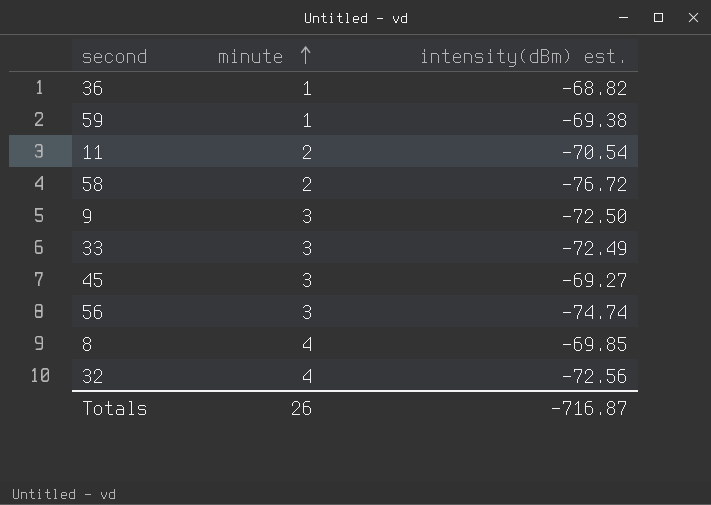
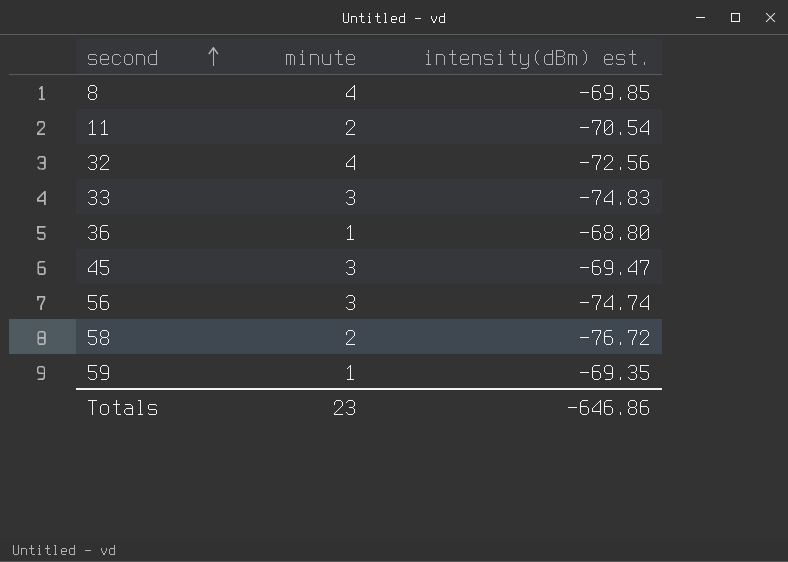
row order: minute ascending -> second ascending
row 9: 3 | -72.50 -> none
33 | intensity(dBm) est.: -72.49 -> -74.83
36 | intensity(dBm) est.: -68.82 -> -68.80
45 | intensity(dBm) est.: -69.27 -> -69.47
59 | intensity(dBm) est.: -69.38 -> -69.35
Totals | minute: 26 -> 23
Totals | intensity(dBm) est.: -716.87 -> -646.86

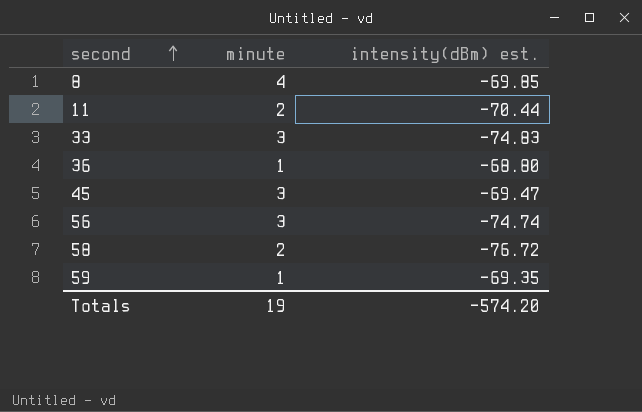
row 32: 4 | -72.56 -> none
11 | intensity(dBm) est.: -70.54 -> -70.44
Totals | minute: 23 -> 19
Totals | intensity(dBm) est.: -646.86 -> -574.20

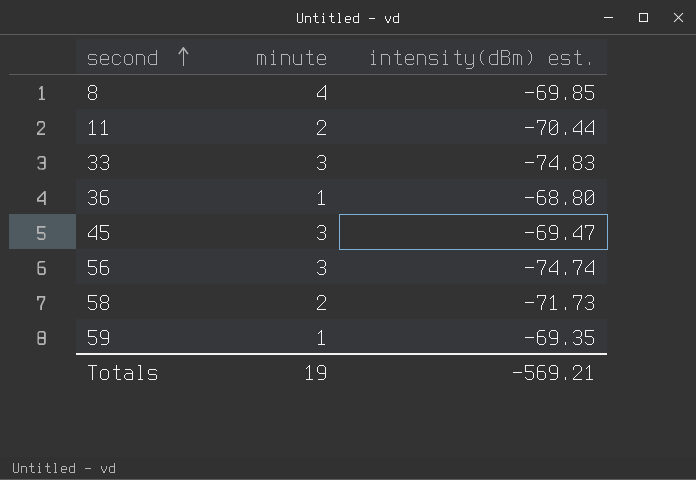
58 | intensity(dBm) est.: -76.72 -> -71.73
Totals | intensity(dBm) est.: -574.20 -> -569.21

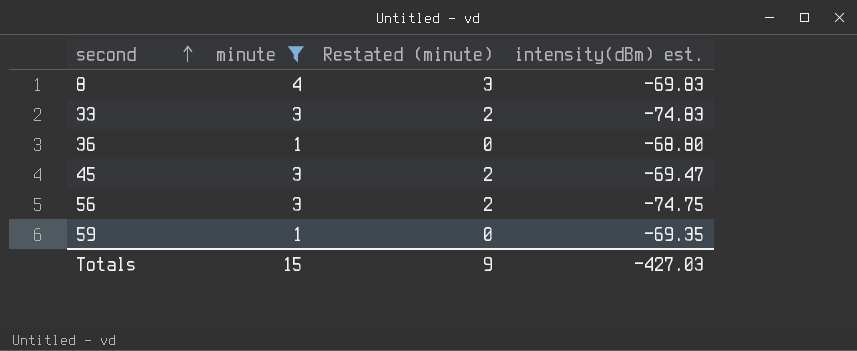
filter: none -> minute != 2
column Restated (minute) | formula: none -> [minute] - 1
8 | intensity(dBm) est.: -69.85 -> -69.83
56 | intensity(dBm) est.: -74.74 -> -74.75
Totals | minute: 19 -> 15
Totals | intensity(dBm) est.: -569.21 -> -427.03

